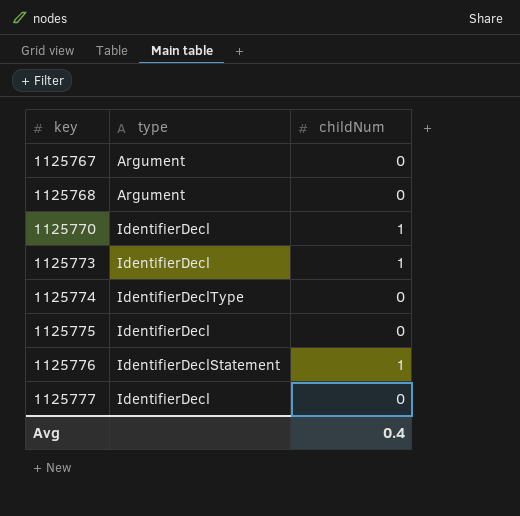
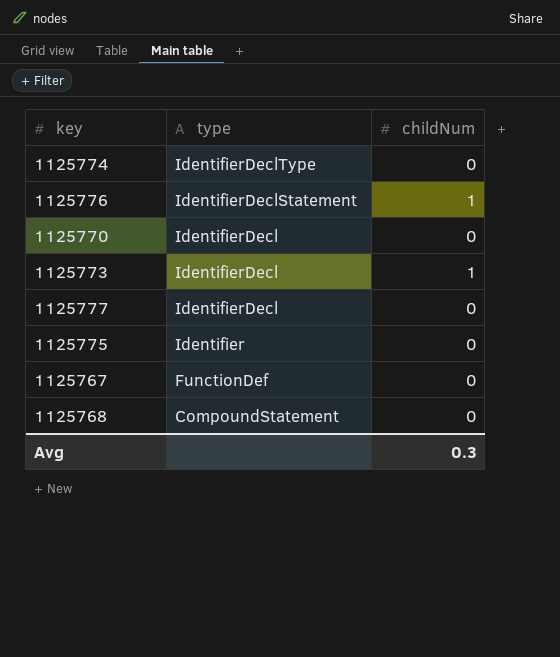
row order: key ascending -> type descending
1125770 | childNum: 1 -> 0
1125775 | type: IdentifierDecl -> Identifier
1125767 | type: Argument -> FunctionDef
1125768 | type: Argument -> CompoundStatement
Avg | childNum: 0.4 -> 0.3

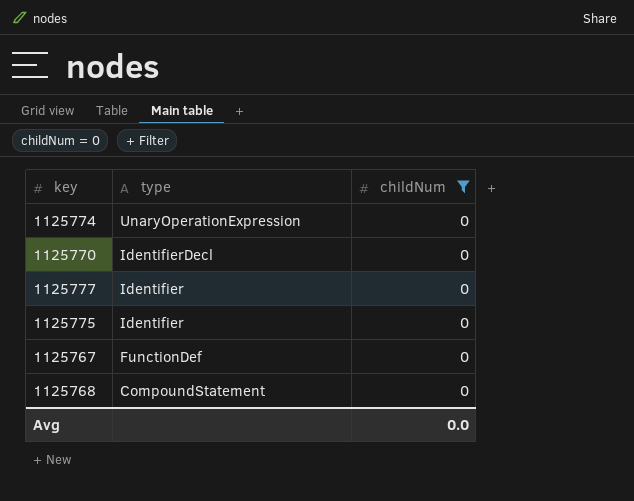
filter: none -> childNum = 0
1125774 | type: IdentifierDeclType -> UnaryOperationExpression
1125777 | type: IdentifierDecl -> Identifier
Avg | childNum: 0.3 -> 0.0

